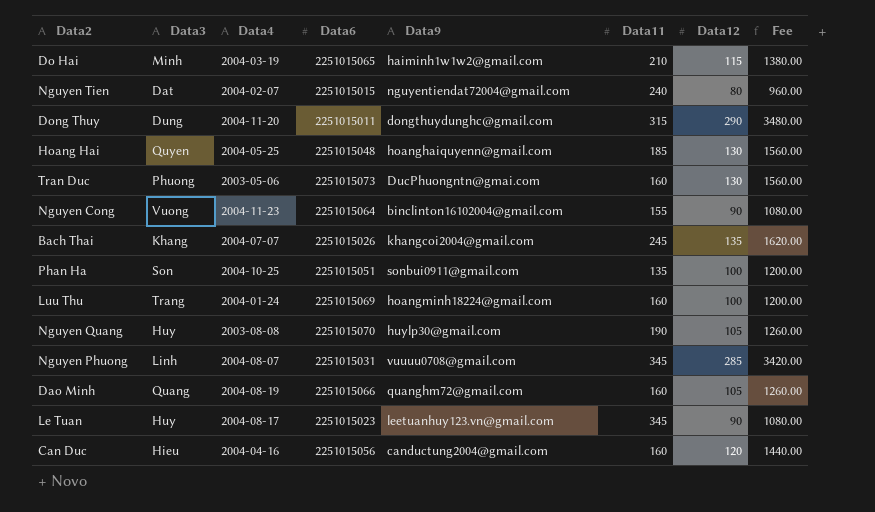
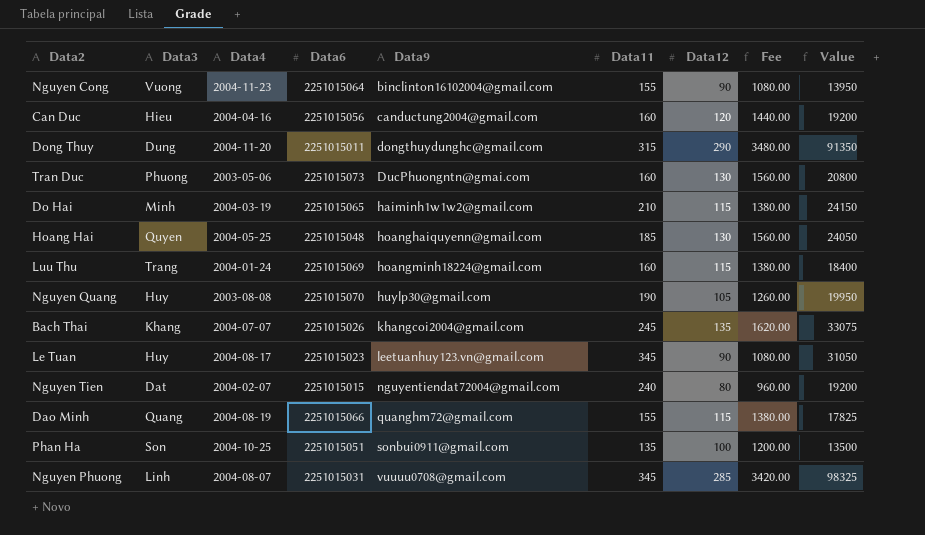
row order: none -> Data9 ascending
column Value | formula: none -> [Data11] * [Data12]
Luu Thu | Data12: 100 -> 115
Luu Thu | Fee: 1200.00 -> 1380.00
Dao Minh | Data11: 160 -> 155
Dao Minh | Data12: 105 -> 115
Dao Minh | Fee: 1260.00 -> 1380.00

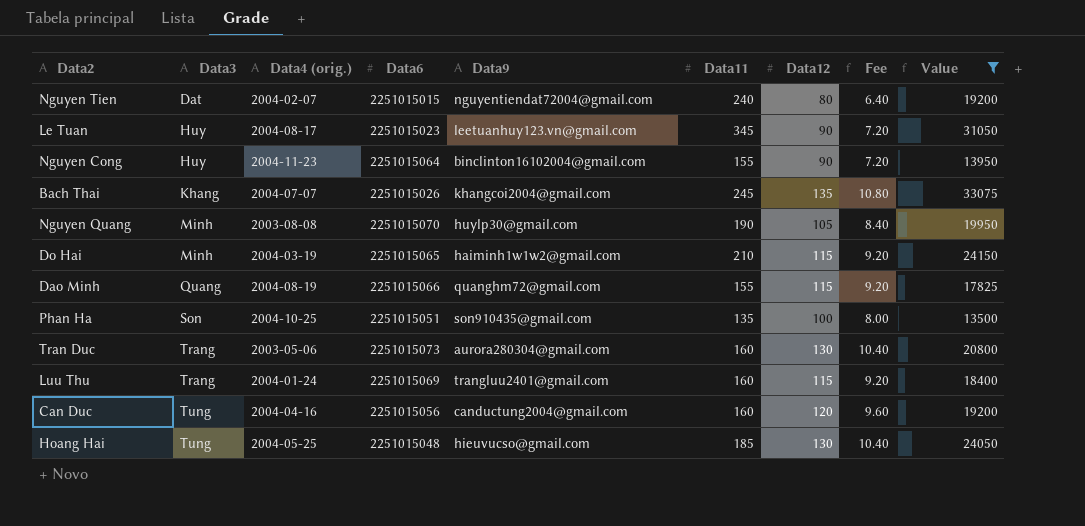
filter: none -> Value <= 33075
row order: Data9 ascending -> Data3 ascending
column name: Data4 -> Data4 (orig.)
column Fee | formula: [Data12] * 12 -> [Data12] * 0.08
Nguyen Cong | Data3: Vuong -> Huy
Nguyen Quang | Data3: Huy -> Minh
Phan Ha | Data9: sonbui0911@gmail.com -> son910435@gmail.com
Tran Duc | Data3: Phuong -> Trang
Tran Duc | Data9: DucPhuongntn@gmai.com -> aurora280304@gmail.com
Luu Thu | Data9: hoangminh18224@gmail.com -> trangluu2401@gmail.com
Can Duc | Data3: Hieu -> Tung
Hoang Hai | Data3: Quyen -> Tung
Hoang Hai | Data9: hoanghaiquyenn@gmail.com -> hieuvucso@gmail.com

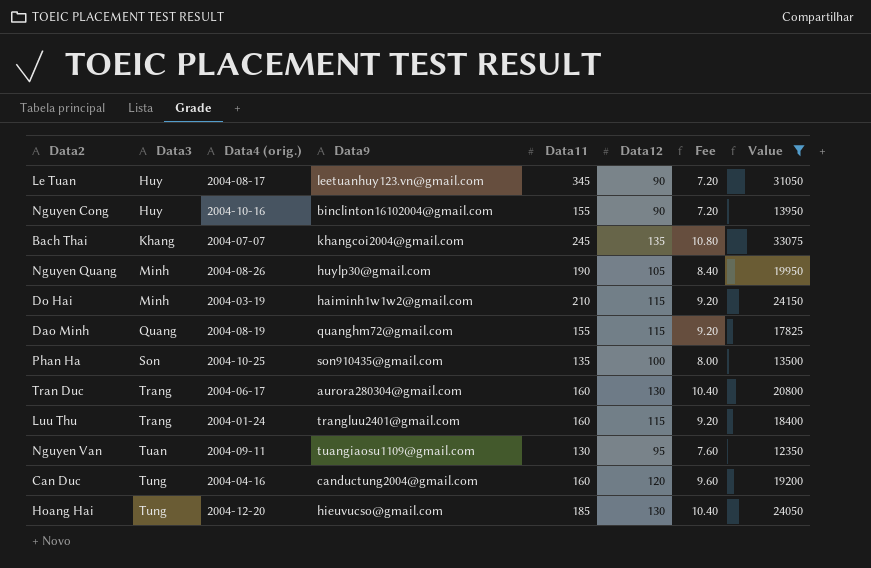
column Data6 | position: 4 -> none
row Nguyen Tien: Dat | 2004-02-07 | 2251015015 | nguyentiendat72004@gmail.com | 240 | 80 | 6.40 | 19200 -> none
Nguyen Cong | Data4 (orig.): 2004-11-23 -> 2004-10-16
Nguyen Quang | Data4 (orig.): 2003-08-08 -> 2004-08-26
Tran Duc | Data4 (orig.): 2003-05-06 -> 2004-06-17
row Nguyen Van: none -> Tuan | 2004-09-11 | tuangiaosu1109@gmail.com | 130 | 95 | 7.60 | 12350
Hoang Hai | Data4 (orig.): 2004-05-25 -> 2004-12-20

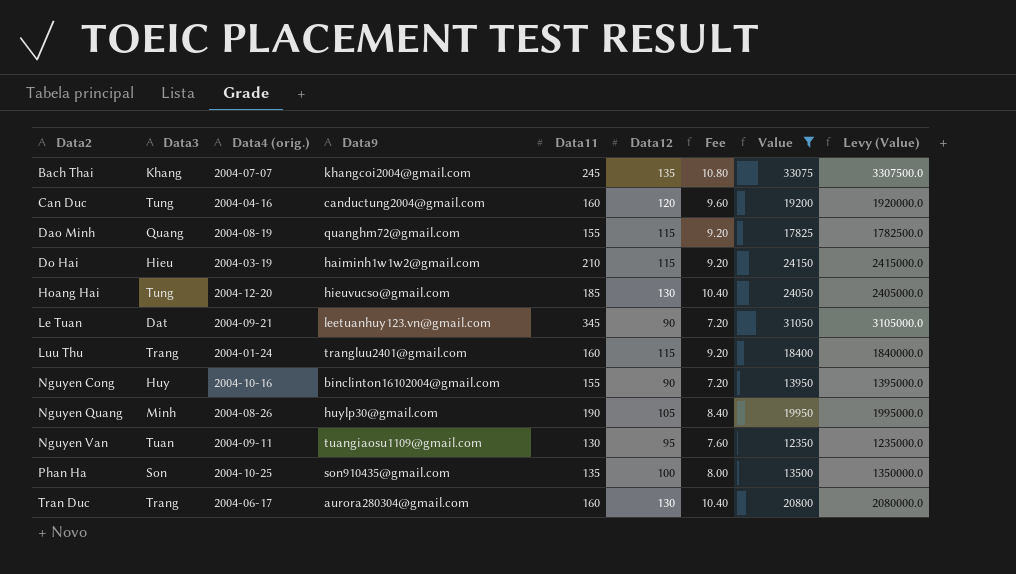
row order: Data3 ascending -> Data2 ascending
column Levy (Value) | formula: none -> [Value] * 100
Do Hai | Data3: Minh -> Hieu
Le Tuan | Data3: Huy -> Dat
Le Tuan | Data4 (orig.): 2004-08-17 -> 2004-09-21

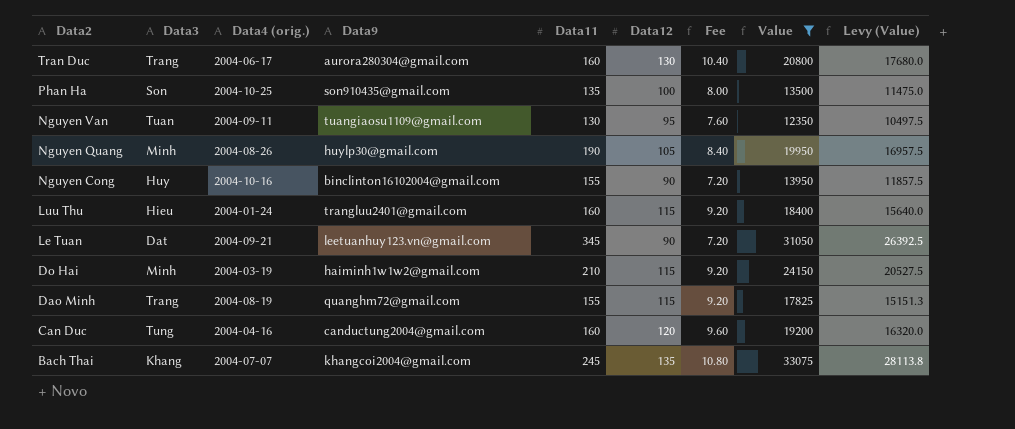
row order: Data2 ascending -> Data2 descending
column Levy (Value) | formula: [Value] * 100 -> [Value] * 0.85
row Hoang Hai: Tung | 2004-12-20 | hieuvucso@gmail.com | 185 | 130 | 10.40 | 24050 | 2405000.0 -> none
Luu Thu | Data3: Trang -> Hieu
Do Hai | Data3: Hieu -> Minh
Dao Minh | Data3: Quang -> Trang

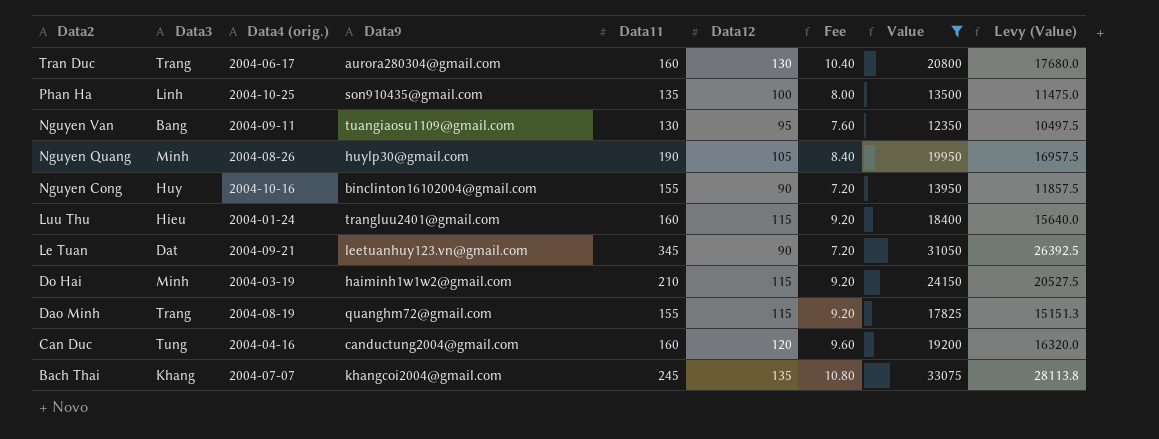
Phan Ha | Data3: Son -> Linh
Nguyen Van | Data3: Tuan -> Bang

